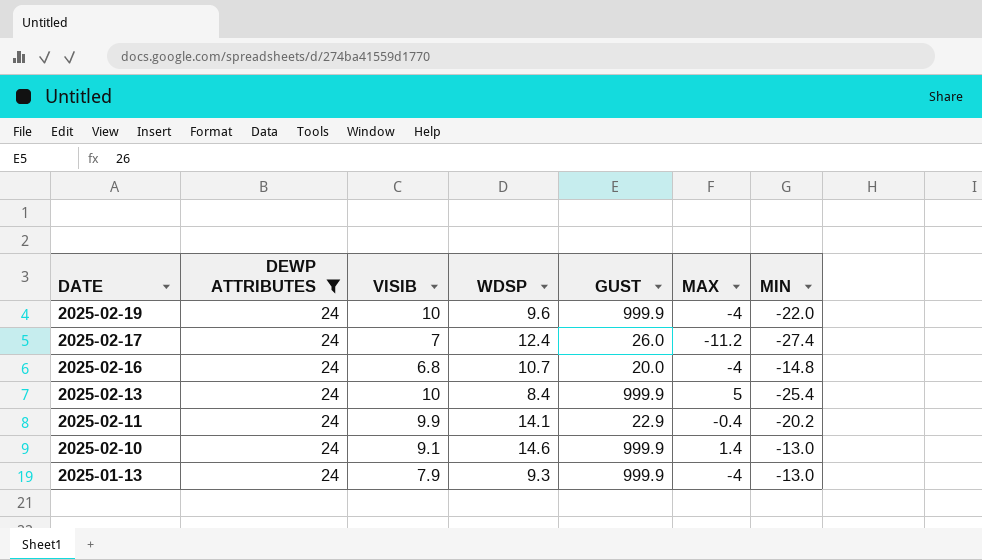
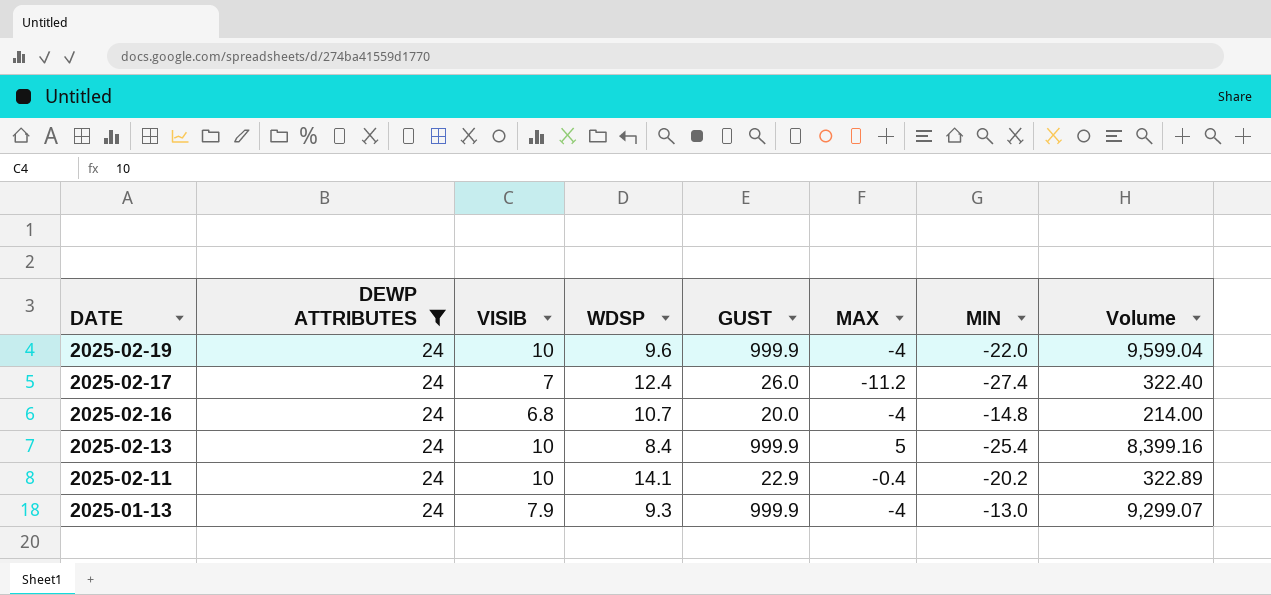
column Volume | formula: none -> [WDSP] * [GUST]
row 2025-02-10: 24 | 9.1 | 14.6 | 999.9 | 1.4 | -13.0 -> none
2025-02-11 | VISIB: 9.9 -> 10

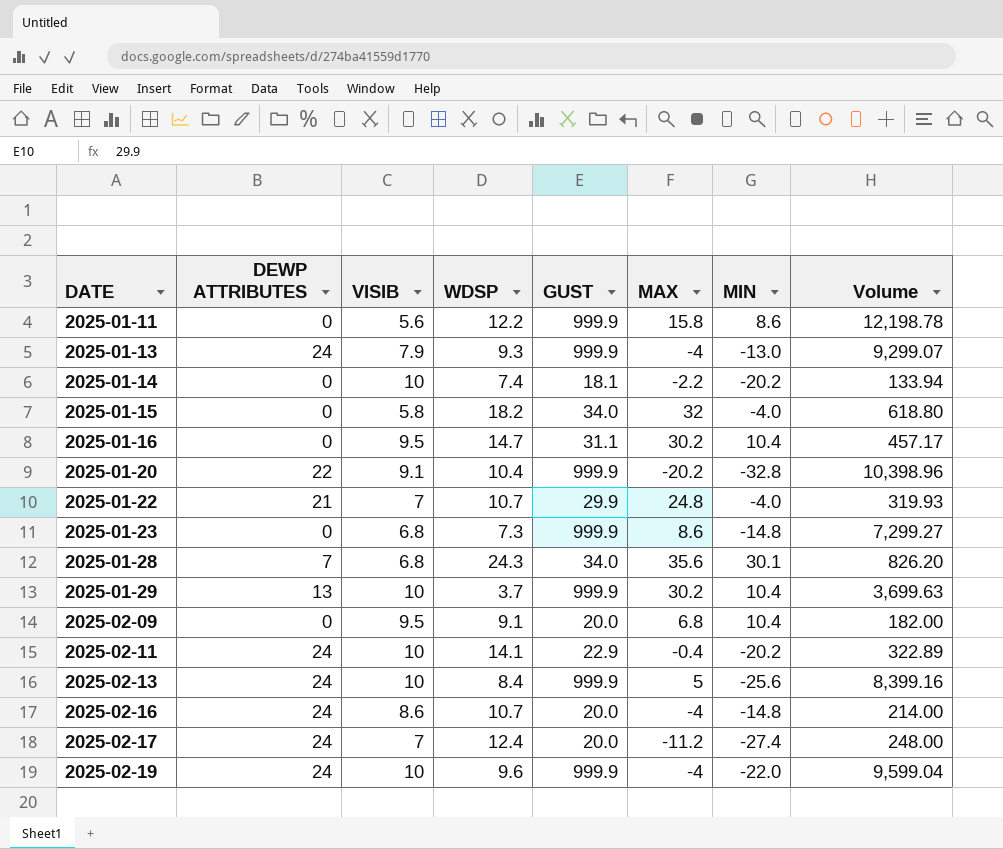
filter: DEWP ATTRIBUTES = 24 -> none
row order: DATE descending -> DATE ascending
2025-02-13 | MIN: -25.4 -> -25.6
2025-02-16 | VISIB: 6.8 -> 8.6
2025-02-17 | GUST: 26.0 -> 20.0
2025-02-17 | Volume: 322.40 -> 248.00

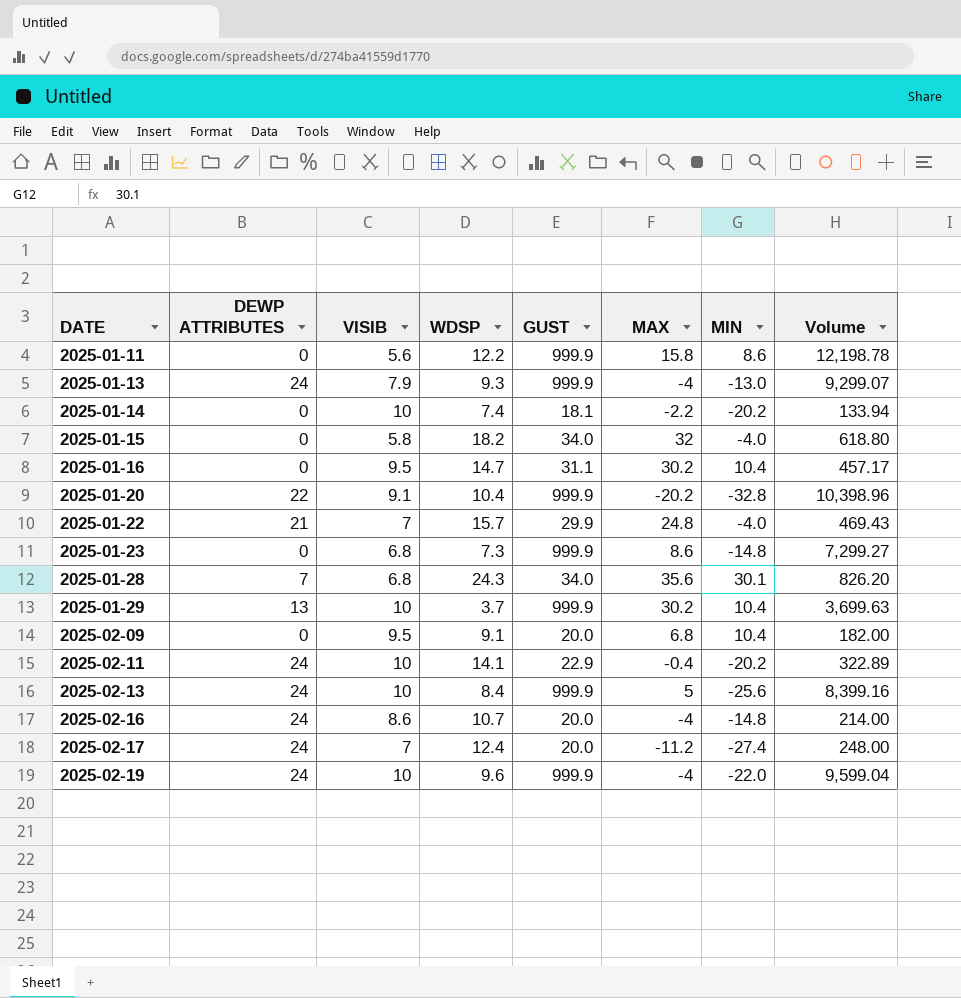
2025-01-22 | WDSP: 10.7 -> 15.7
2025-01-22 | Volume: 319.93 -> 469.43

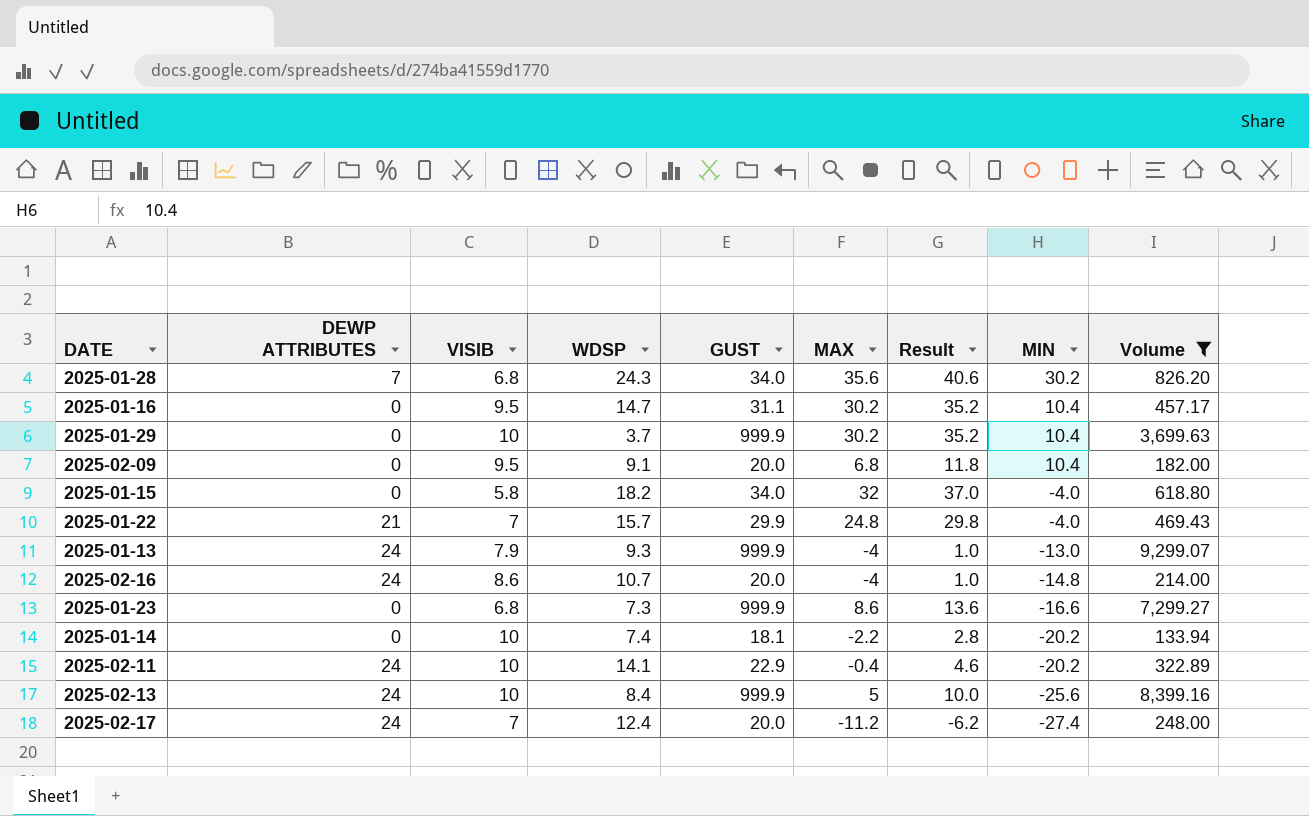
filter: none -> Volume <= 9,299.07
row order: DATE ascending -> MIN descending
column Result | formula: none -> [MAX] + 5
2025-01-28 | MIN: 30.1 -> 30.2
2025-01-29 | DEWP ATTRIBUTES: 13 -> 0
2025-01-23 | MIN: -14.8 -> -16.6

